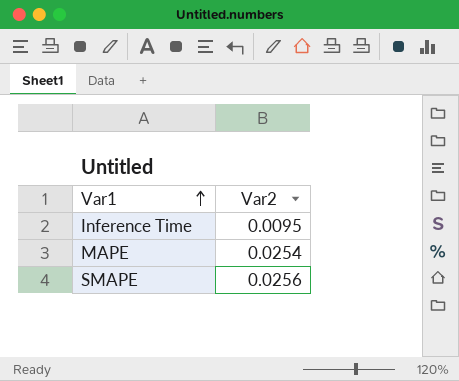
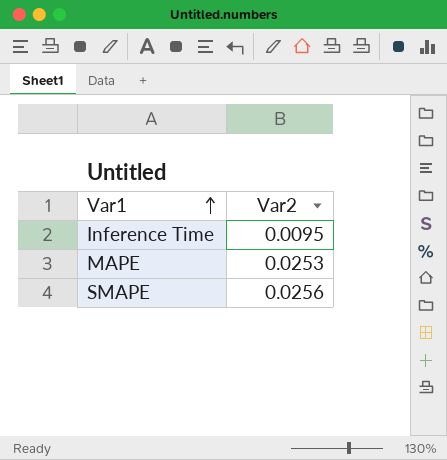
MAPE | Var2: 0.0254 -> 0.0253

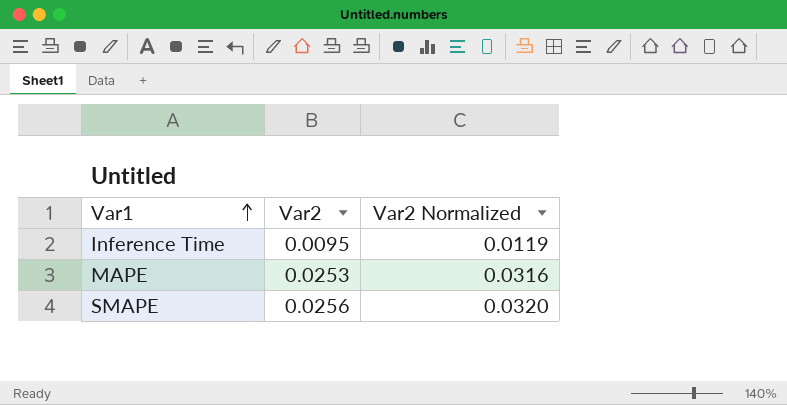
column Var2 Normalized | formula: none -> [Var2] * 1.25

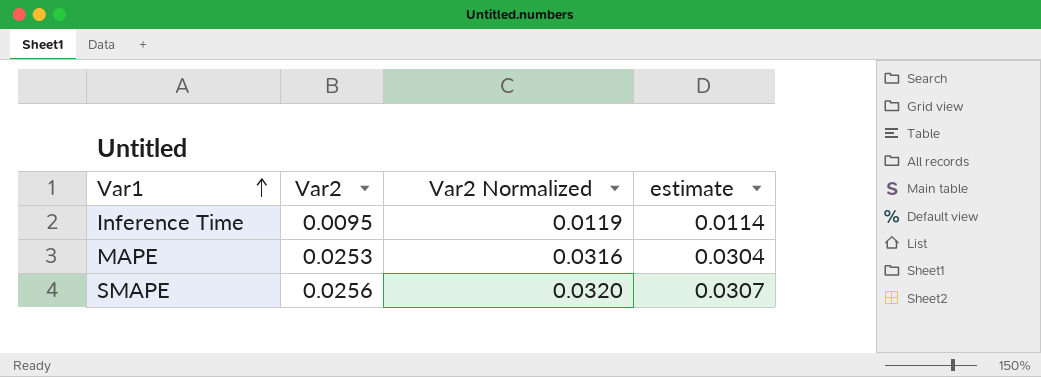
column estimate | formula: none -> [Var2] * 1.2

